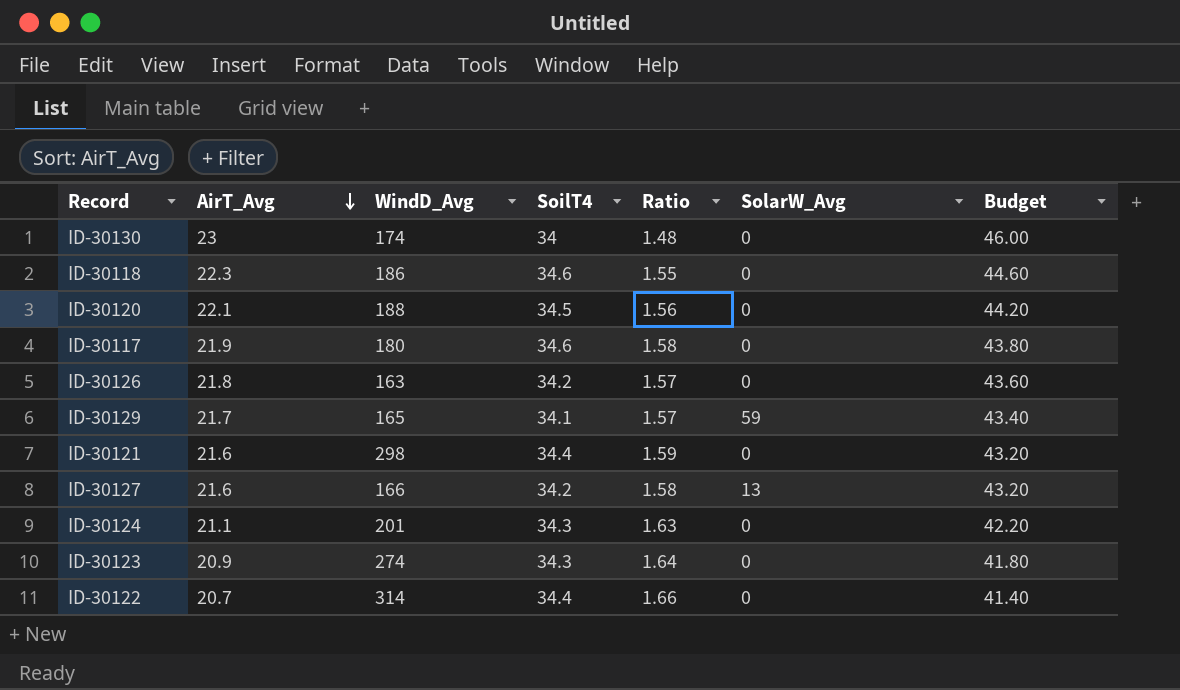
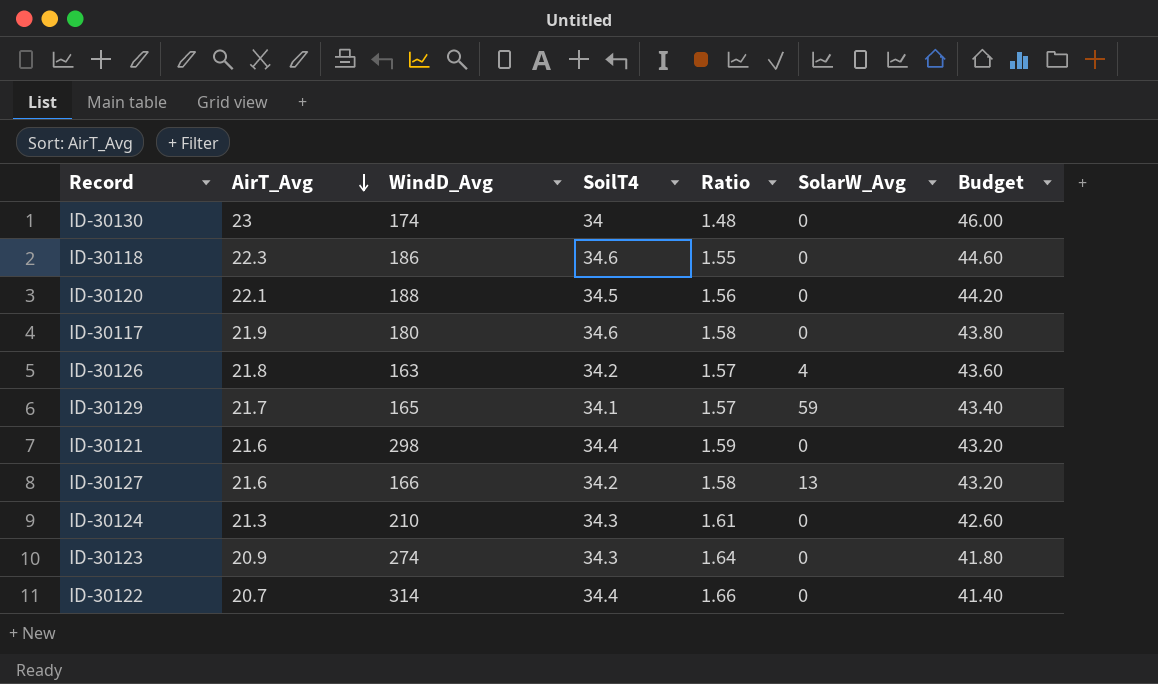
ID-30126 | SolarW_Avg: 0 -> 4
ID-30124 | AirT_Avg: 21.1 -> 21.3
ID-30124 | WindD_Avg: 201 -> 210
ID-30124 | Ratio: 1.63 -> 1.61
ID-30124 | Budget: 42.20 -> 42.60

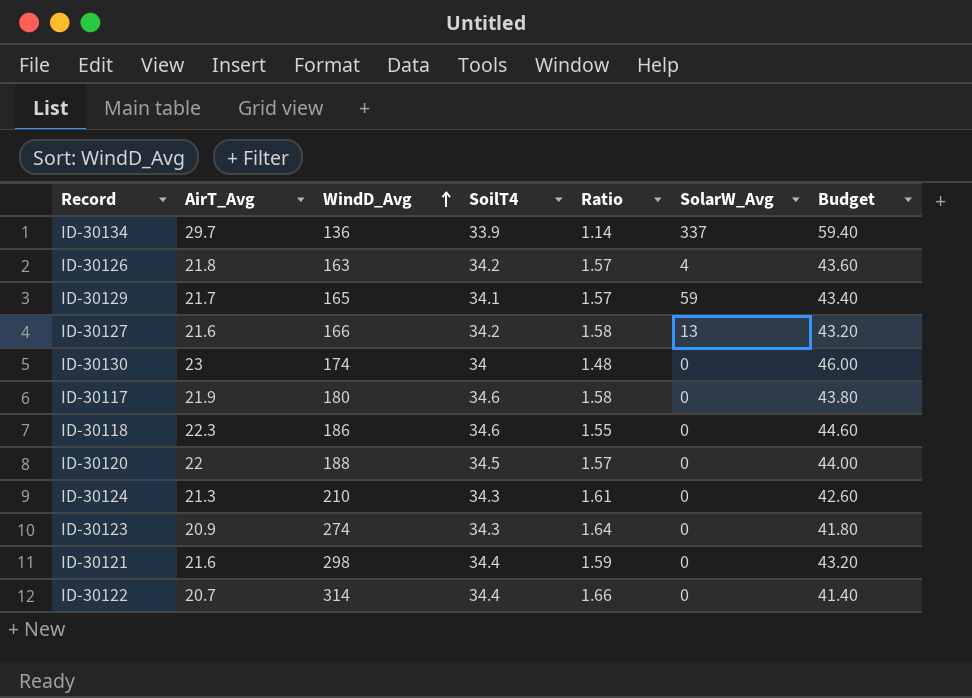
row order: AirT_Avg descending -> WindD_Avg ascending
row ID-30134: none -> 29.7 | 136 | 33.9 | 1.14 | 337 | 59.40
ID-30120 | AirT_Avg: 22.1 -> 22
ID-30120 | Ratio: 1.56 -> 1.57
ID-30120 | Budget: 44.20 -> 44.00

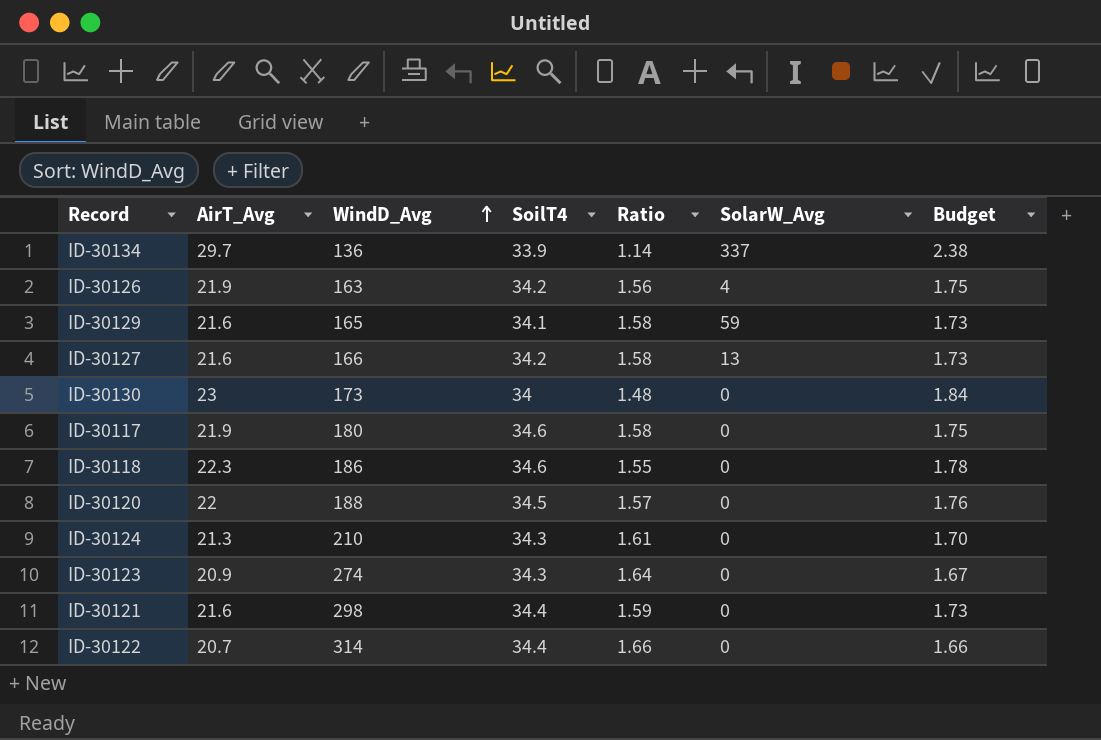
column Budget | formula: [AirT_Avg] * 2 -> [AirT_Avg] * 0.08
ID-30126 | AirT_Avg: 21.8 -> 21.9
ID-30126 | Ratio: 1.57 -> 1.56
ID-30129 | AirT_Avg: 21.7 -> 21.6
ID-30129 | Ratio: 1.57 -> 1.58
ID-30130 | WindD_Avg: 174 -> 173

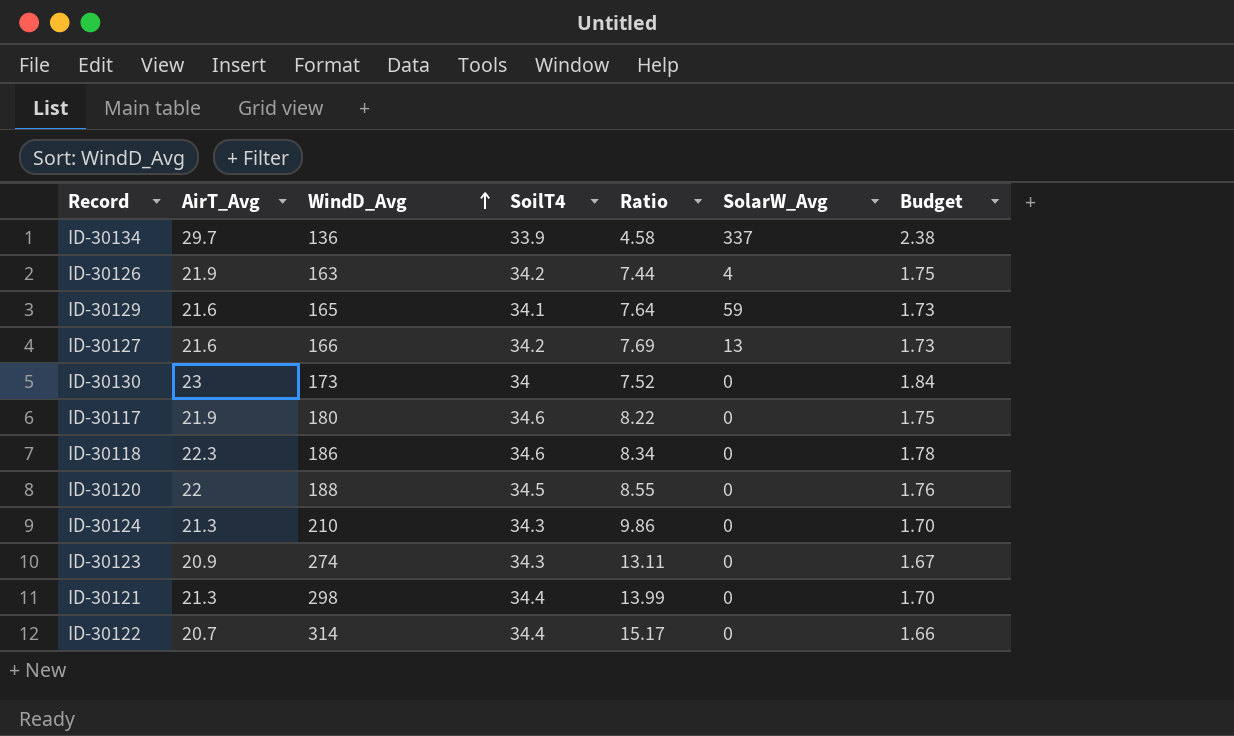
column Ratio | formula: [SoilT4] / [AirT_Avg] -> [WindD_Avg] / [AirT_Avg]
ID-30121 | AirT_Avg: 21.6 -> 21.3
ID-30121 | Budget: 1.73 -> 1.70

